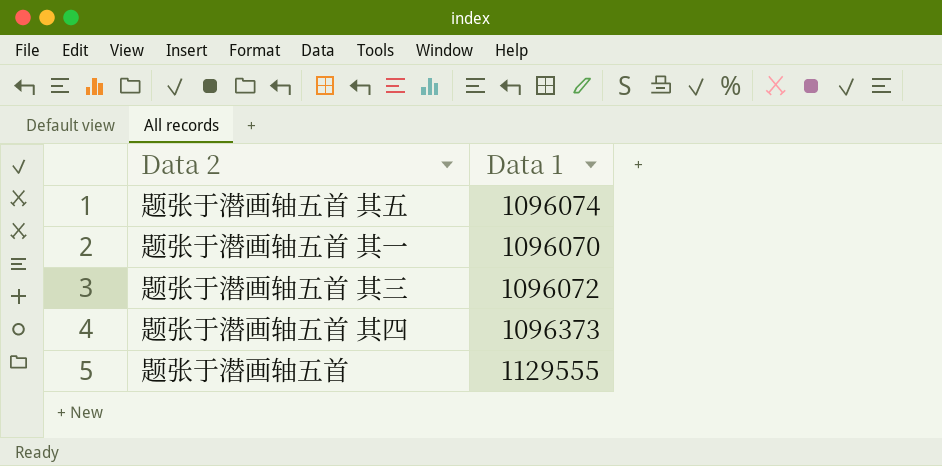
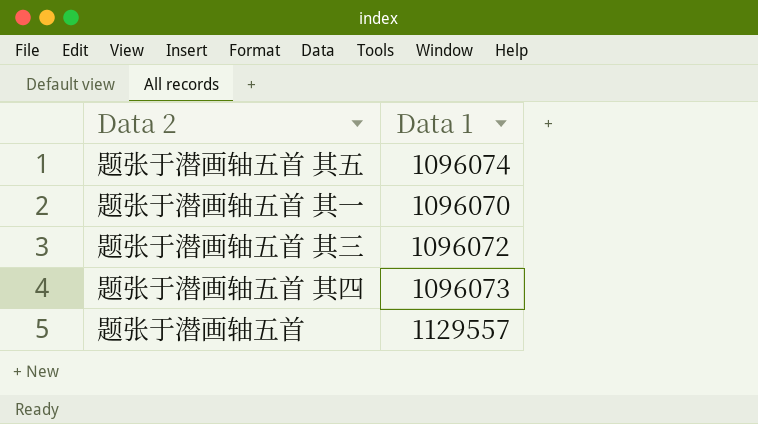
题张于潜画轴五首 其四 | Data 1: 1096373 -> 1096073
题张于潜画轴五首 | Data 1: 1129555 -> 1129557

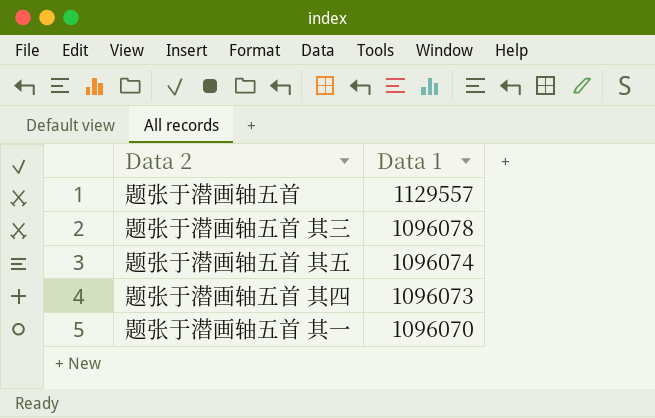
row order: none -> Data 1 descending
题张于潜画轴五首 其三 | Data 1: 1096072 -> 1096078

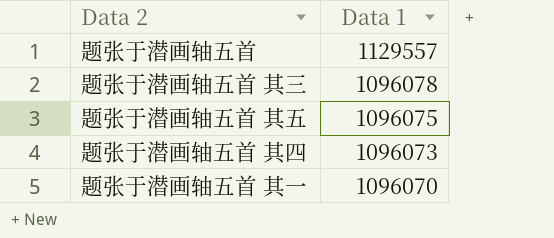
题张于潜画轴五首 其五 | Data 1: 1096074 -> 1096075

